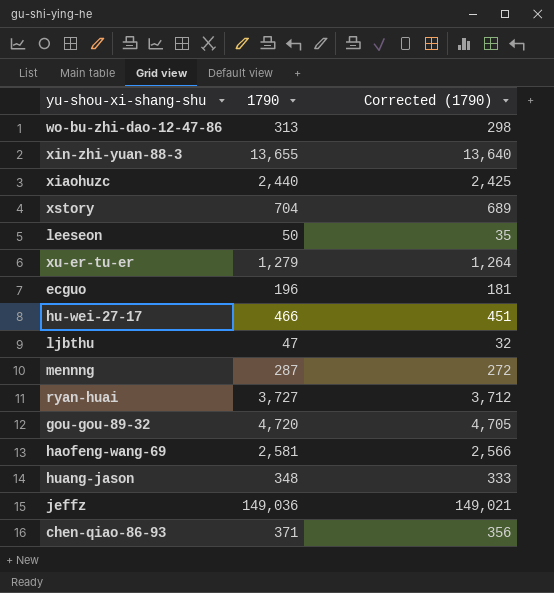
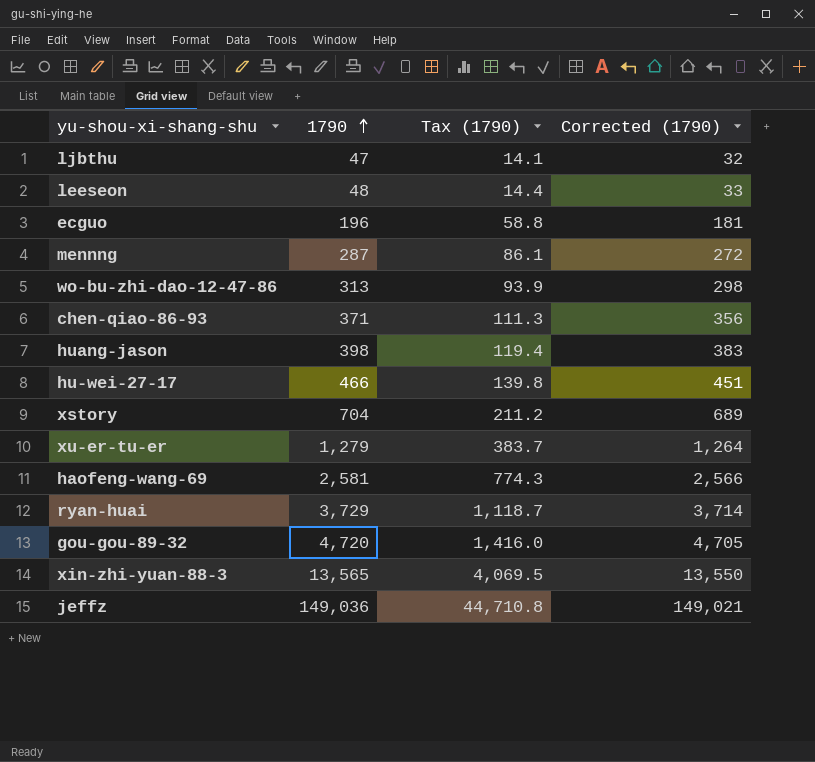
row order: none -> 1790 ascending
column Tax (1790) | formula: none -> [1790] * 0.3
row xiaohuzc: 2,440 | 2,425 -> none
leeseon | 1790: 50 -> 48
leeseon | Corrected (1790): 35 -> 33
huang-jason | 1790: 348 -> 398
huang-jason | Corrected (1790): 333 -> 383
ryan-huai | 1790: 3,727 -> 3,729
ryan-huai | Corrected (1790): 3,712 -> 3,714
xin-zhi-yuan-88-3 | 1790: 13,655 -> 13,565
xin-zhi-yuan-88-3 | Corrected (1790): 13,640 -> 13,550

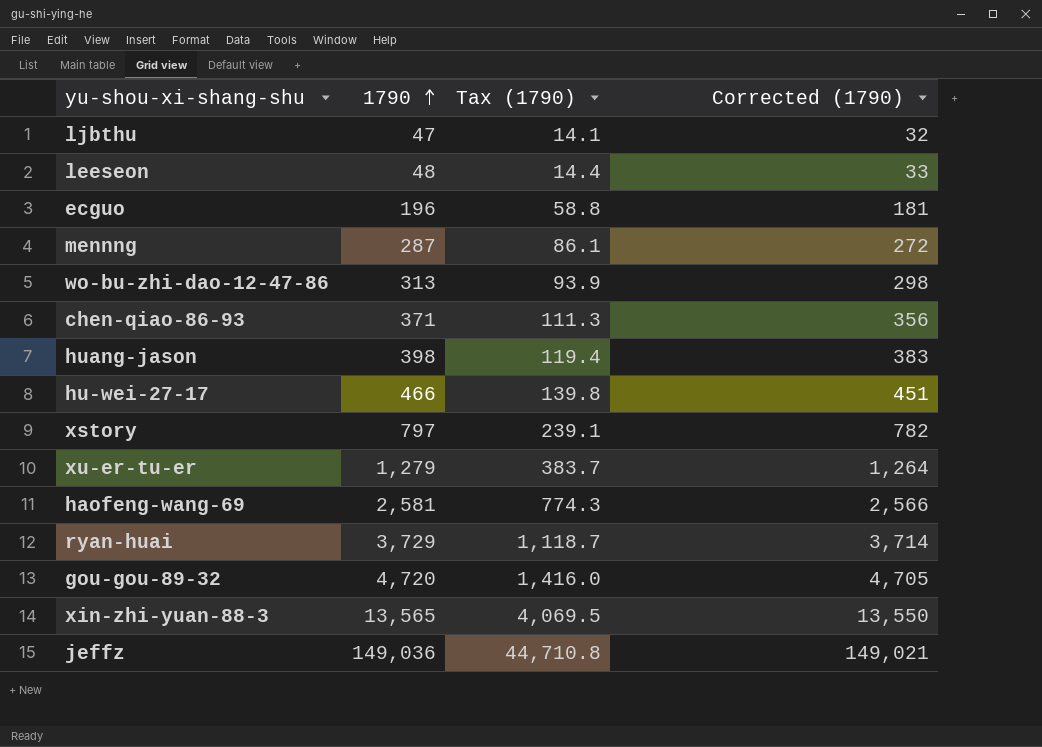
xstory | 1790: 704 -> 797
xstory | Tax (1790): 211.2 -> 239.1
xstory | Corrected (1790): 689 -> 782

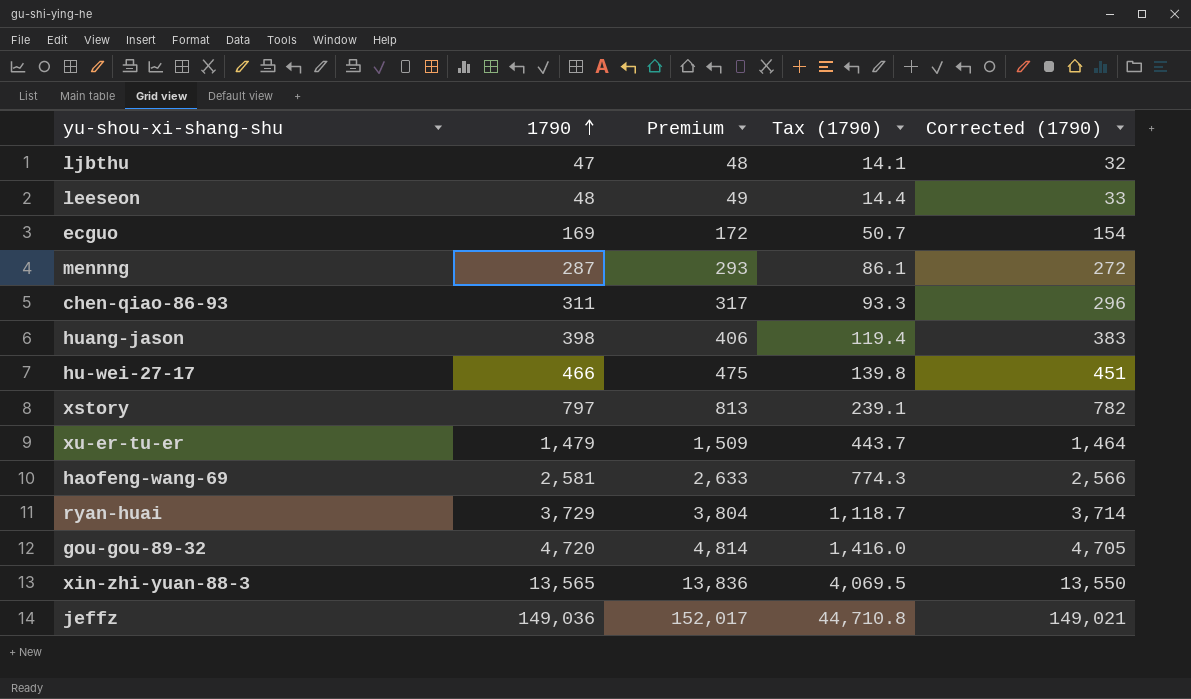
column Premium | formula: none -> [1790] * 1.02
row wo-bu-zhi-dao-12-47-86: 313 | 93.9 | 298 -> none
ecguo | 1790: 196 -> 169
ecguo | Tax (1790): 58.8 -> 50.7
ecguo | Corrected (1790): 181 -> 154
chen-qiao-86-93 | 1790: 371 -> 311
chen-qiao-86-93 | Tax (1790): 111.3 -> 93.3
chen-qiao-86-93 | Corrected (1790): 356 -> 296
xu-er-tu-er | 1790: 1,279 -> 1,479
xu-er-tu-er | Tax (1790): 383.7 -> 443.7
xu-er-tu-er | Corrected (1790): 1,264 -> 1,464

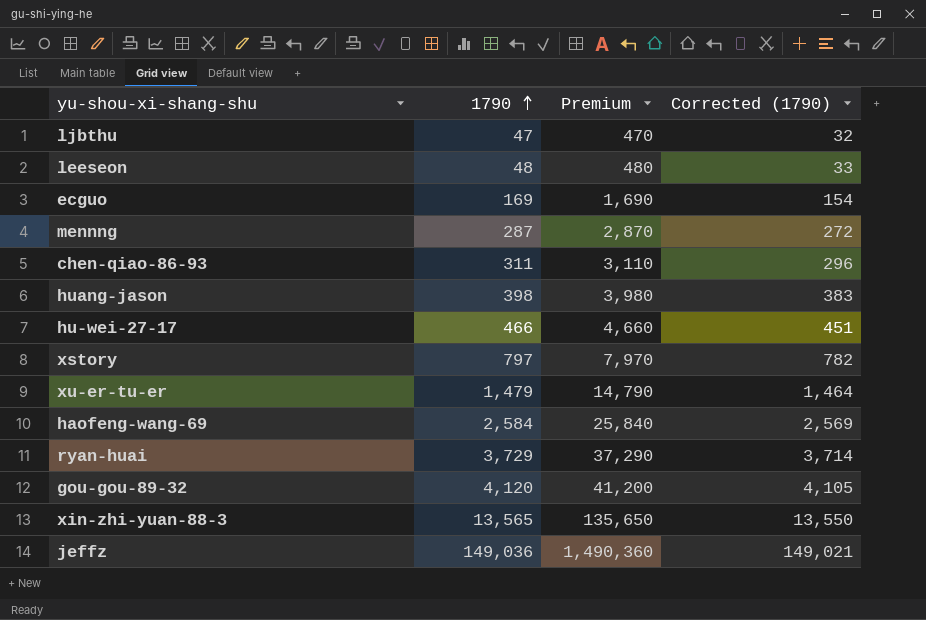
column Tax (1790) | formula: [1790] * 0.3 -> none
column Premium | formula: [1790] * 1.02 -> [1790] * 10
haofeng-wang-69 | 1790: 2,581 -> 2,584
haofeng-wang-69 | Corrected (1790): 2,566 -> 2,569
gou-gou-89-32 | 1790: 4,720 -> 4,120
gou-gou-89-32 | Corrected (1790): 4,705 -> 4,105

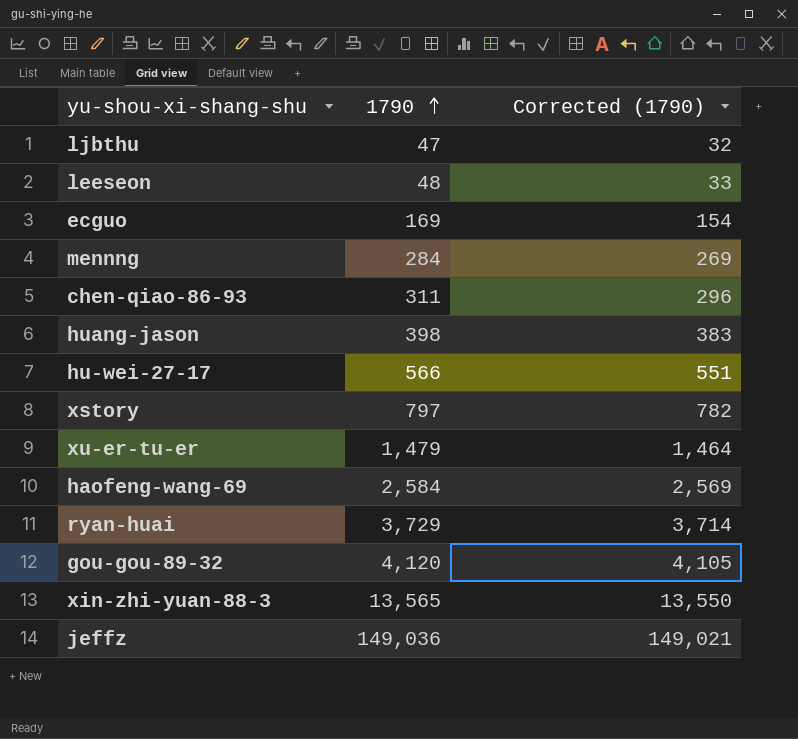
column Premium | formula: [1790] * 10 -> none
mennng | 1790: 287 -> 284
mennng | Corrected (1790): 272 -> 269
hu-wei-27-17 | 1790: 466 -> 566
hu-wei-27-17 | Corrected (1790): 451 -> 551

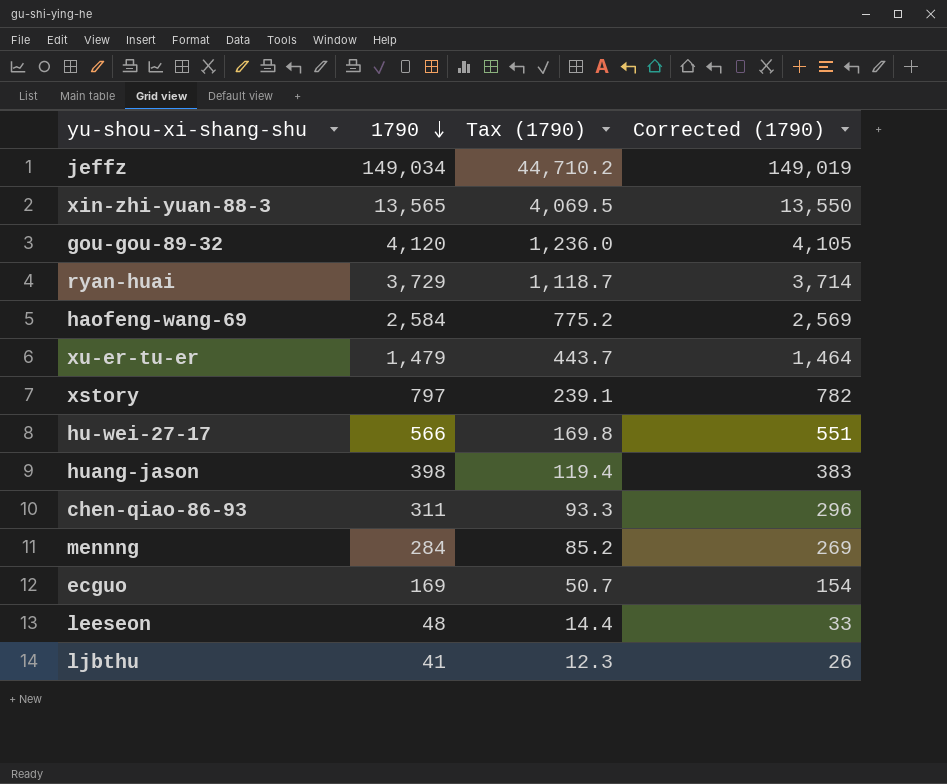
row order: 1790 ascending -> 1790 descending
column Tax (1790) | formula: none -> [1790] * 0.3
jeffz | 1790: 149,036 -> 149,034
jeffz | Corrected (1790): 149,021 -> 149,019
ljbthu | 1790: 47 -> 41
ljbthu | Corrected (1790): 32 -> 26

